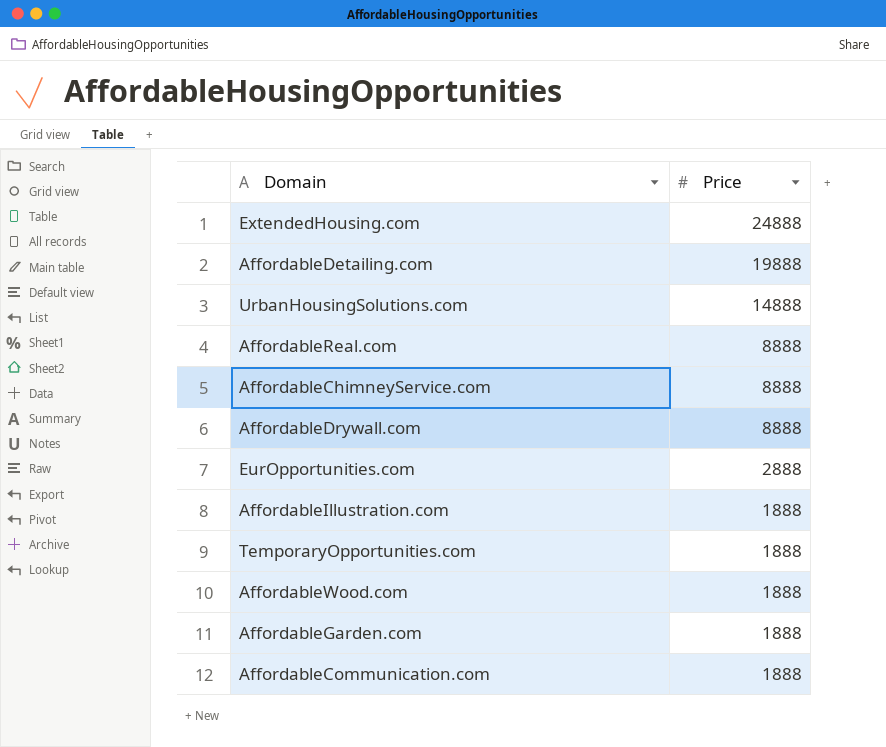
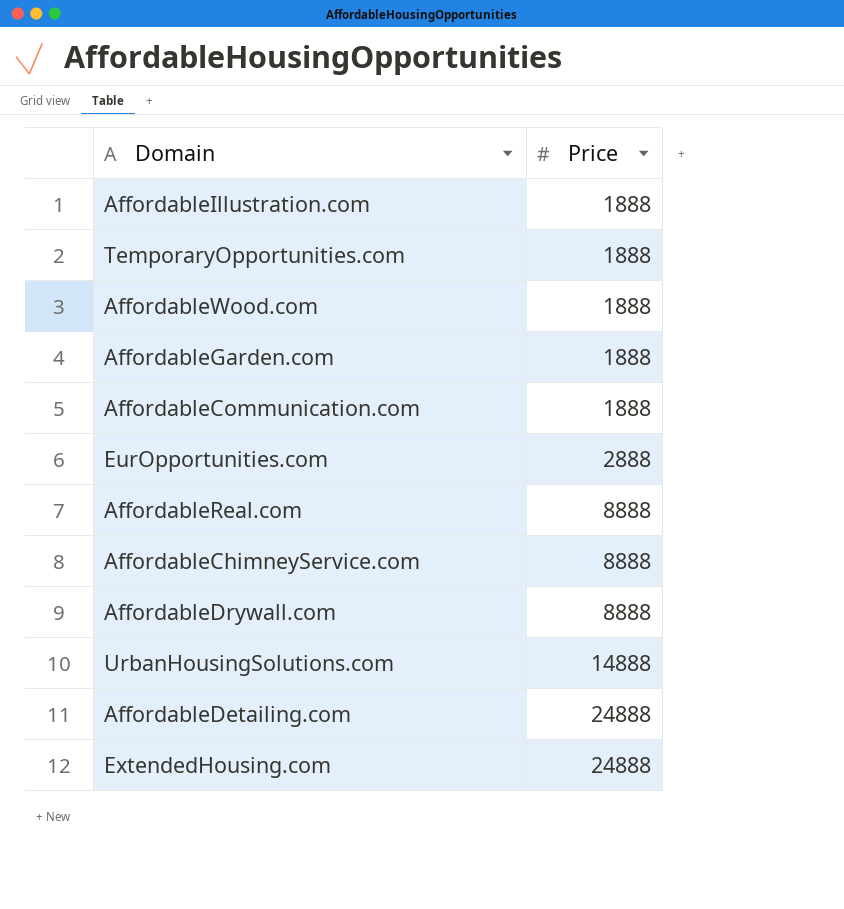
row order: Price descending -> Price ascending
AffordableDetailing.com | Price: 19888 -> 24888

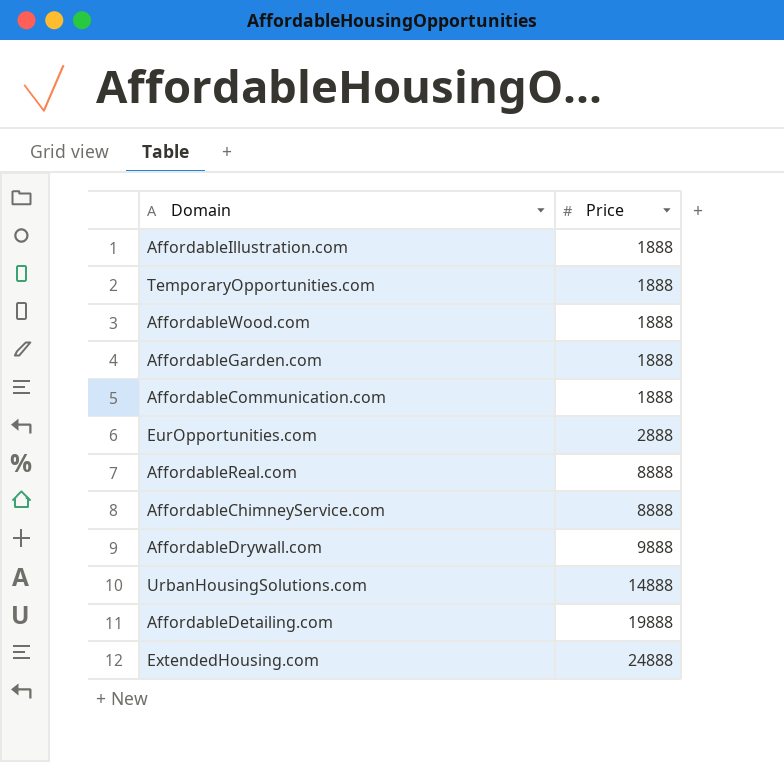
AffordableDrywall.com | Price: 8888 -> 9888
AffordableDetailing.com | Price: 24888 -> 19888

